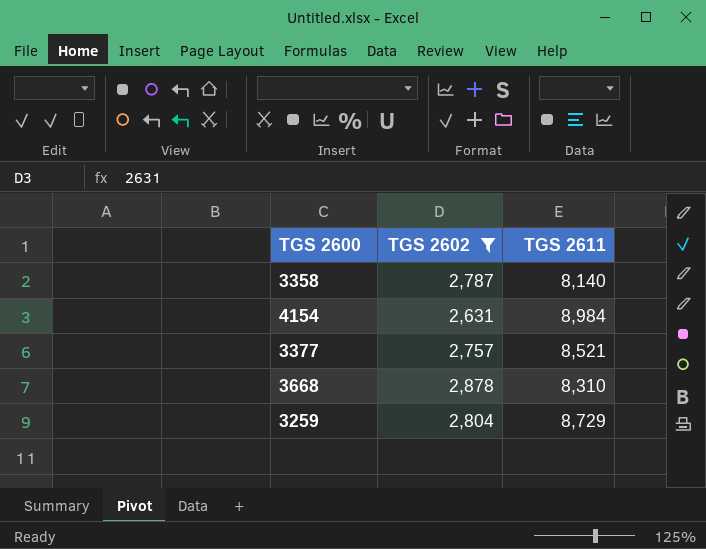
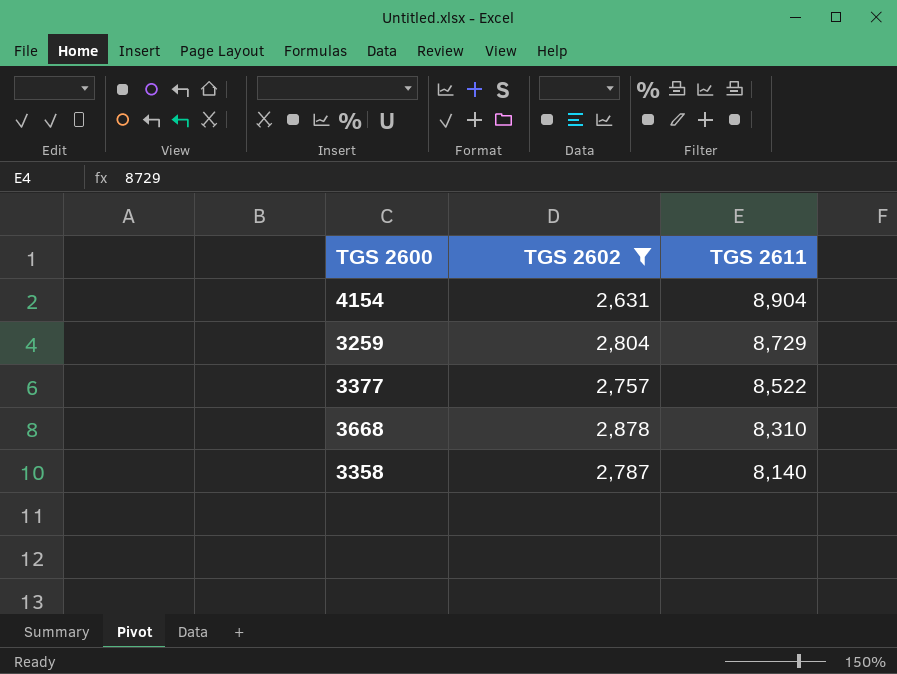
row order: none -> TGS 2611 descending
4154 | TGS 2611: 8,984 -> 8,904
3377 | TGS 2611: 8,521 -> 8,522

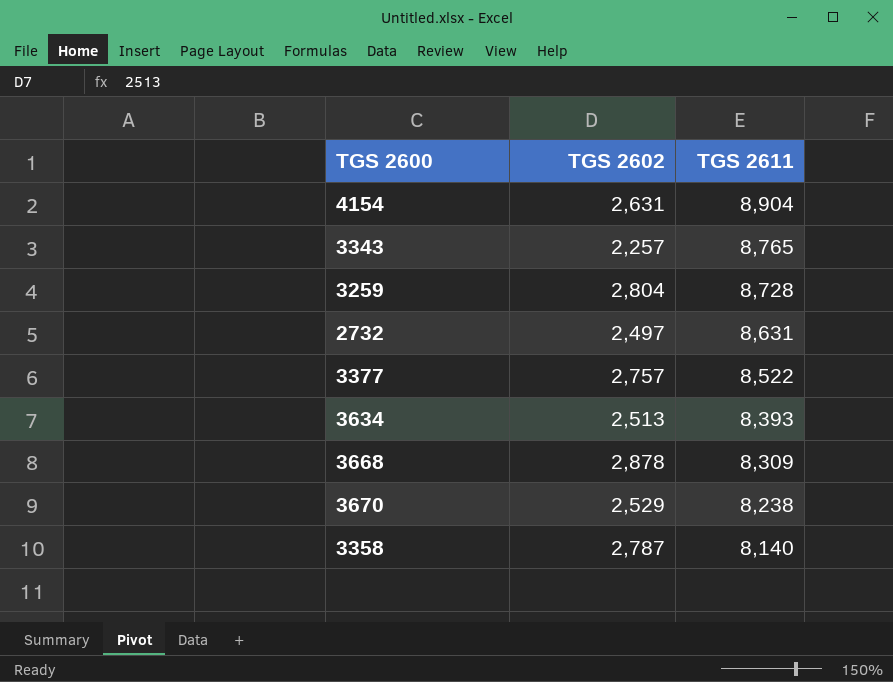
filter: TGS 2602 >= 2,631 -> none
3259 | TGS 2611: 8,729 -> 8,728
3668 | TGS 2611: 8,310 -> 8,309

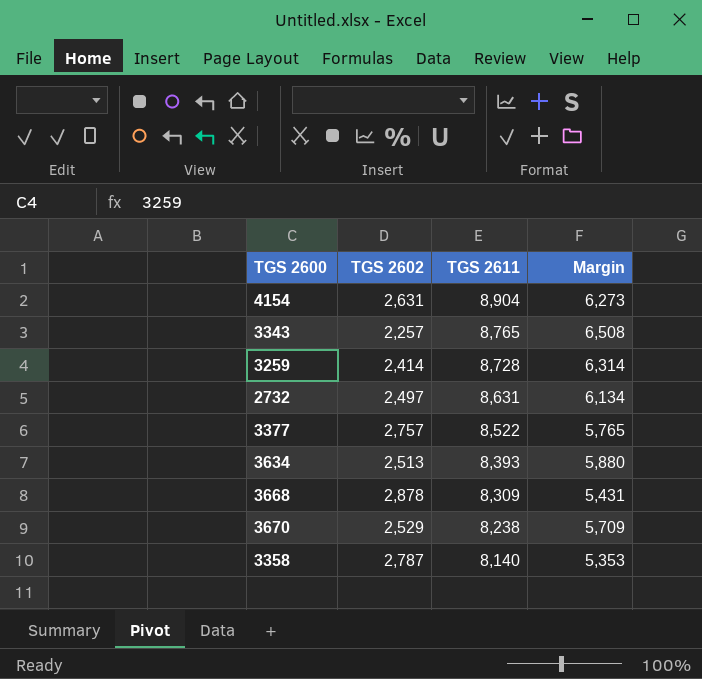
column Margin | formula: none -> [TGS 2611] - [TGS 2602]
3259 | TGS 2602: 2,804 -> 2,414

